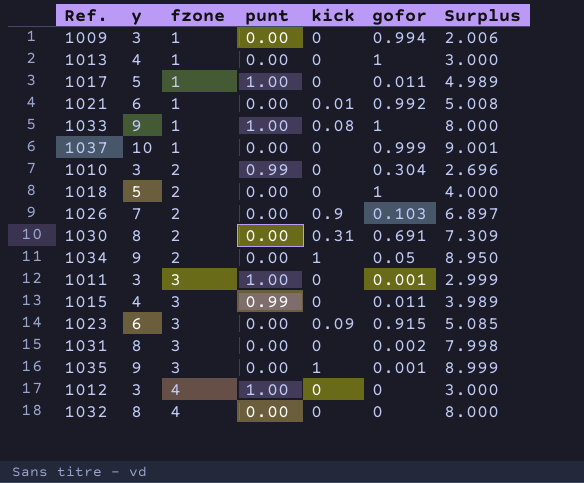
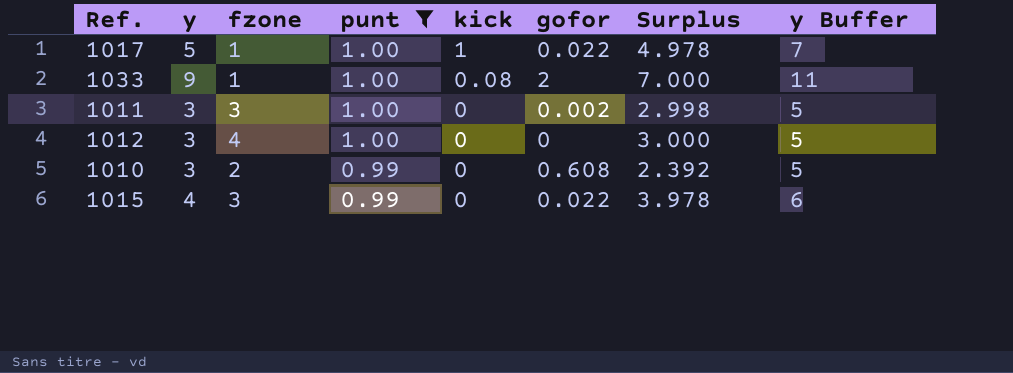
filter: none -> punt != 0.00
row order: fzone ascending -> punt descending
column y Buffer | formula: none -> [y] + 2
1017 | kick: 0 -> 1
1017 | gofor: 0.011 -> 0.022
1017 | Surplus: 4.989 -> 4.978
1033 | gofor: 1 -> 2
1033 | Surplus: 8.000 -> 7.000
1011 | gofor: 0.001 -> 0.002
1011 | Surplus: 2.999 -> 2.998
1010 | gofor: 0.304 -> 0.608
1010 | Surplus: 2.696 -> 2.392
1015 | gofor: 0.011 -> 0.022
1015 | Surplus: 3.989 -> 3.978

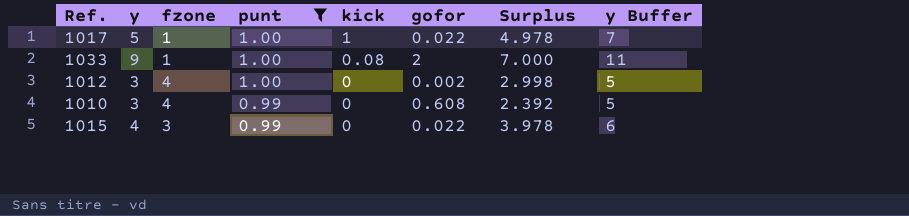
row 1011: 3 | 3 | 1.00 | 0 | 0.002 | 2.998 | 5 -> none
1012 | gofor: 0 -> 0.002
1012 | Surplus: 3.000 -> 2.998
1010 | fzone: 2 -> 4

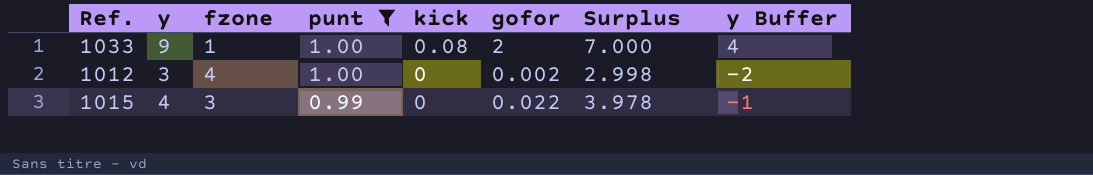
column y Buffer | formula: [y] + 2 -> [y] - 5
row 1017: 5 | 1 | 1.00 | 1 | 0.022 | 4.978 | 7 -> none
row 1010: 3 | 4 | 0.99 | 0 | 0.608 | 2.392 | 5 -> none

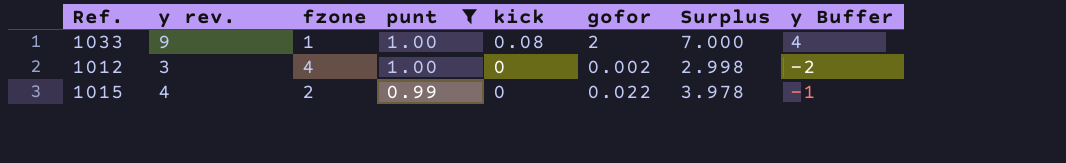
column name: y -> y rev.
1015 | fzone: 3 -> 2

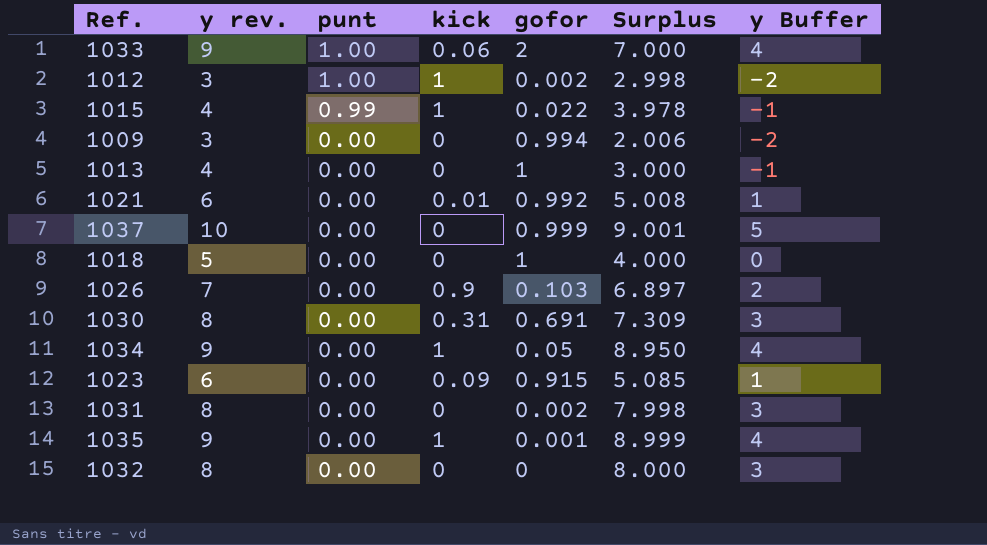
filter: punt != 0.00 -> none
column fzone | position: 3 -> none
1033 | kick: 0.08 -> 0.06
1012 | kick: 0 -> 1
1015 | kick: 0 -> 1

